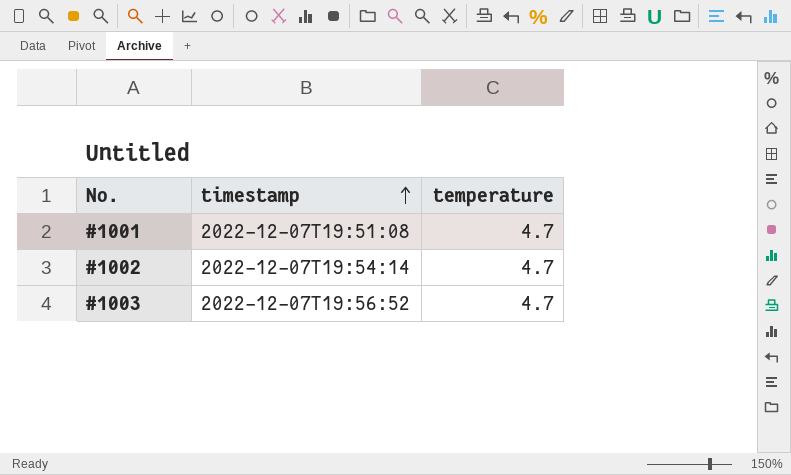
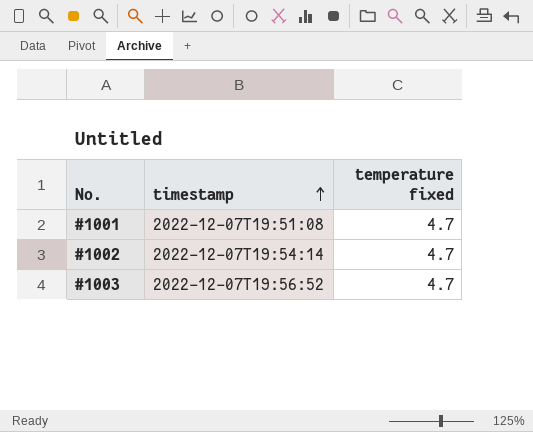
column name: temperature -> temperature fixed

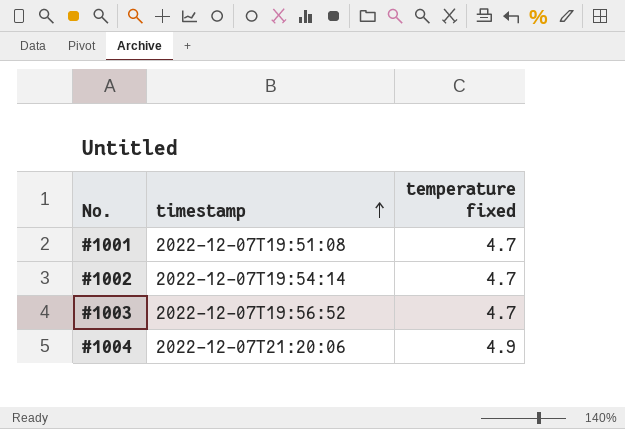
row #1004: none -> 2022-12-07T21:20:06 | 4.9

